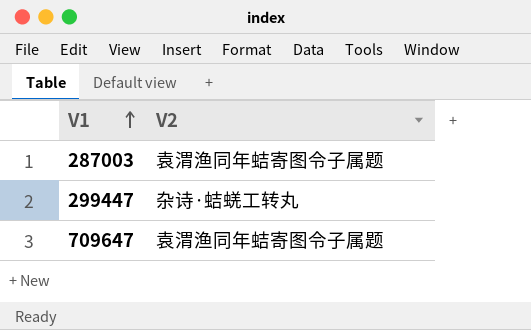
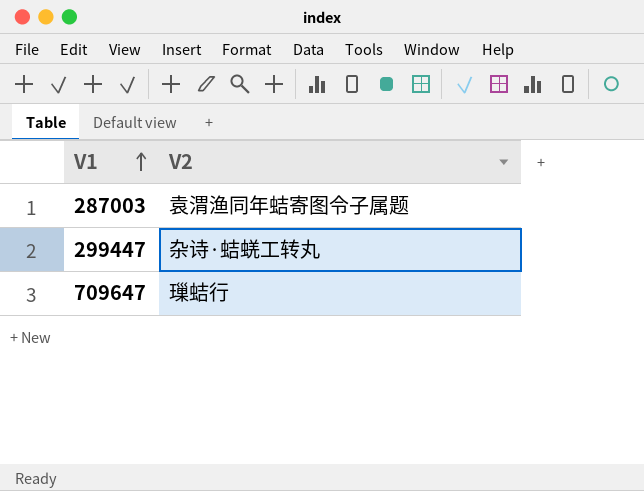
709647 | V2: 袁渭渔同年蛣寄图令子属题 -> 璅蛣行

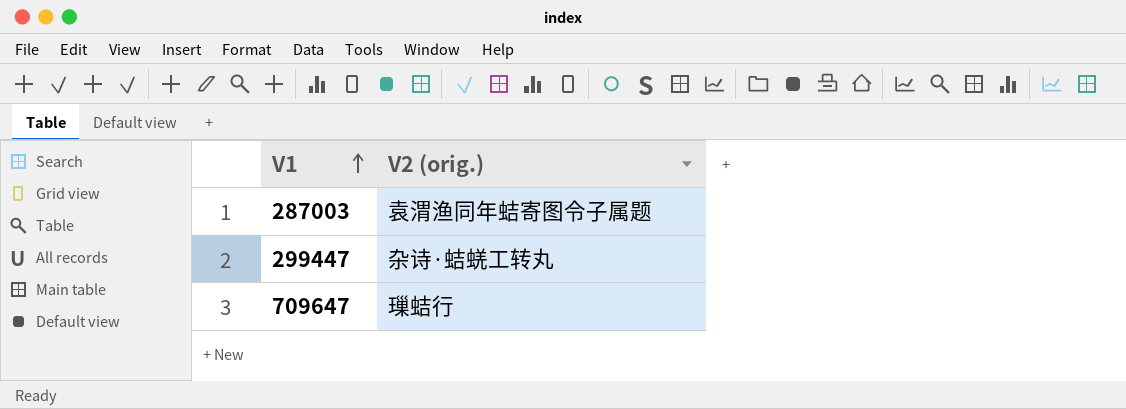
column name: V2 -> V2 (orig.)

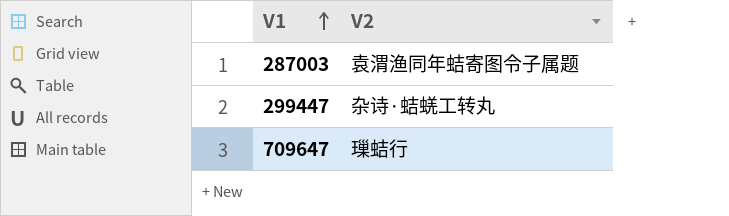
column name: V2 (orig.) -> V2

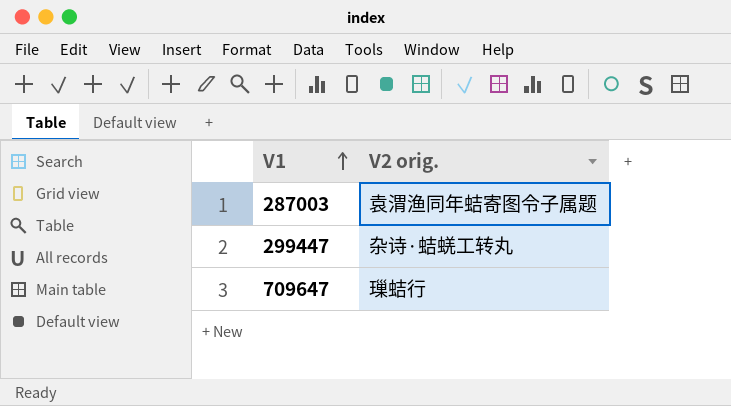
column name: V2 -> V2 orig.

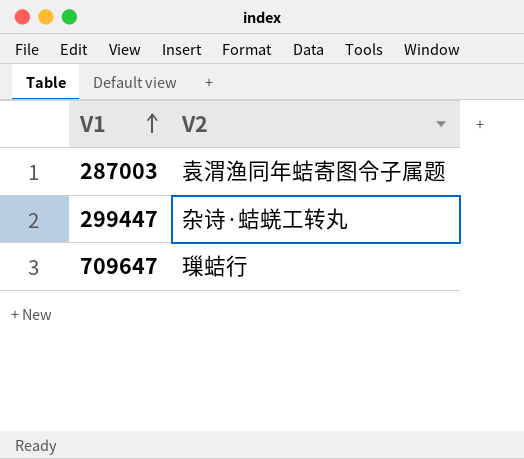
column name: V2 orig. -> V2

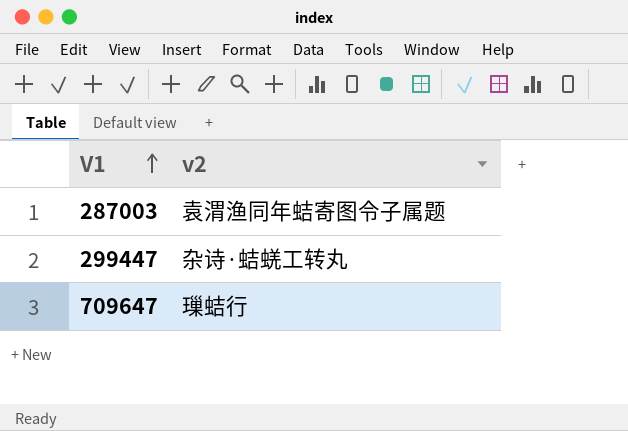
column name: V2 -> v2

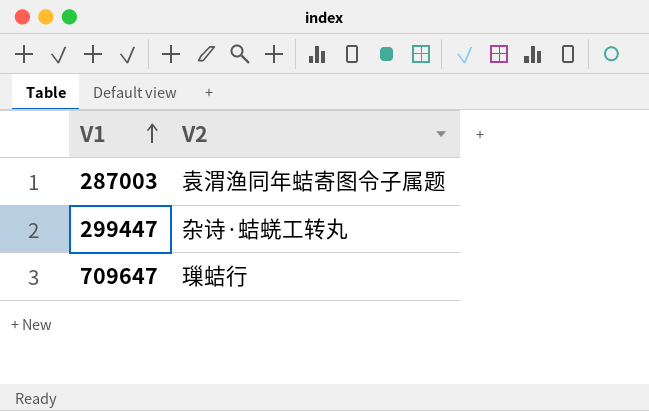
column name: v2 -> V2

